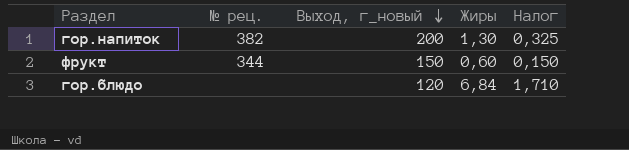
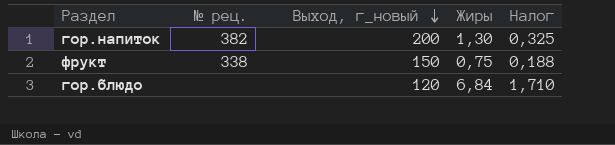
фрукт | № рец.: 344 -> 338
фрукт | Жиры: 0,60 -> 0,75
фрукт | Налог: 0,150 -> 0,188

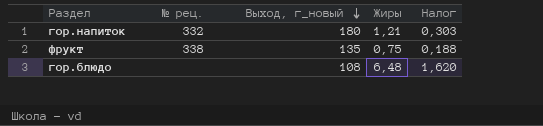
гор.напиток | № рец.: 382 -> 332
гор.напиток | Выход, г_новый: 200 -> 180
гор.напиток | Жиры: 1,30 -> 1,21
гор.напиток | Налог: 0,325 -> 0,303
фрукт | Выход, г_новый: 150 -> 135
гор.блюдо | Выход, г_новый: 120 -> 108
гор.блюдо | Жиры: 6,84 -> 6,48
гор.блюдо | Налог: 1,710 -> 1,620

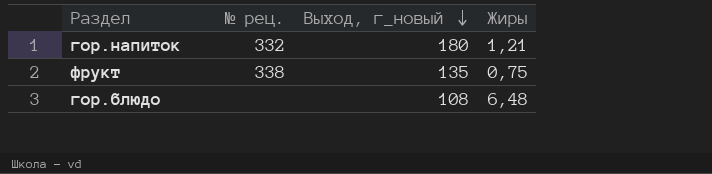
column Налог | formula: [Жиры] * 0,25 -> none

